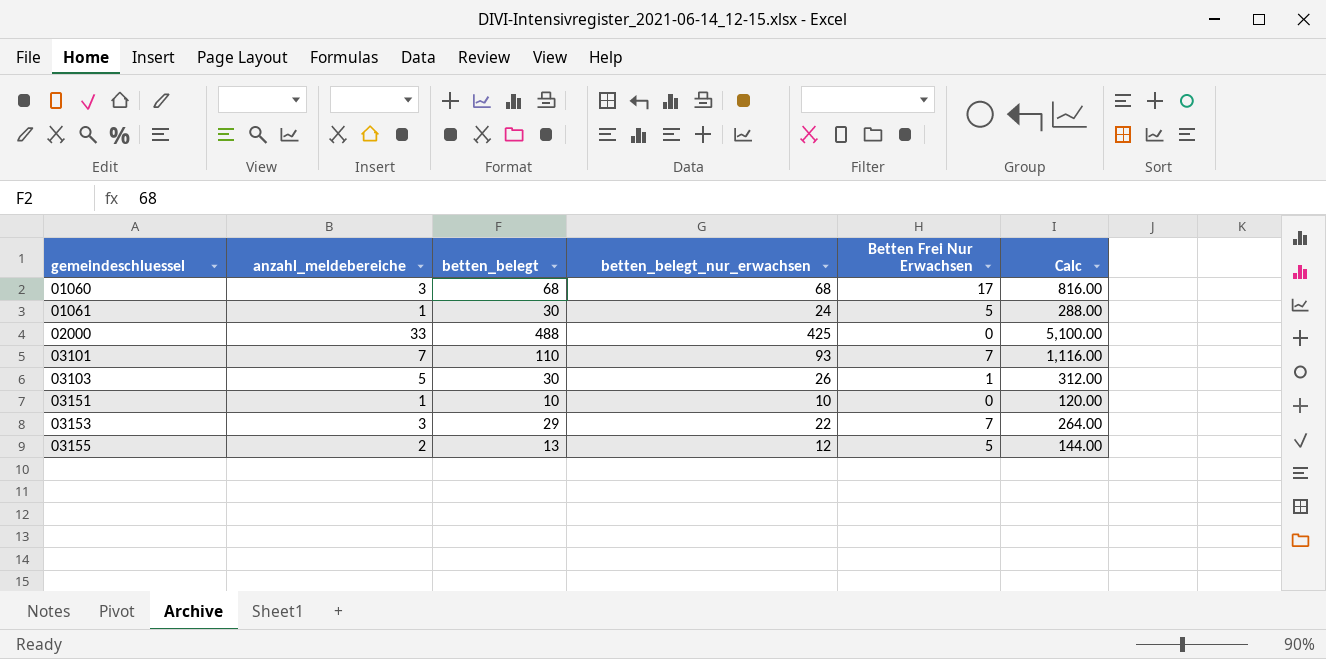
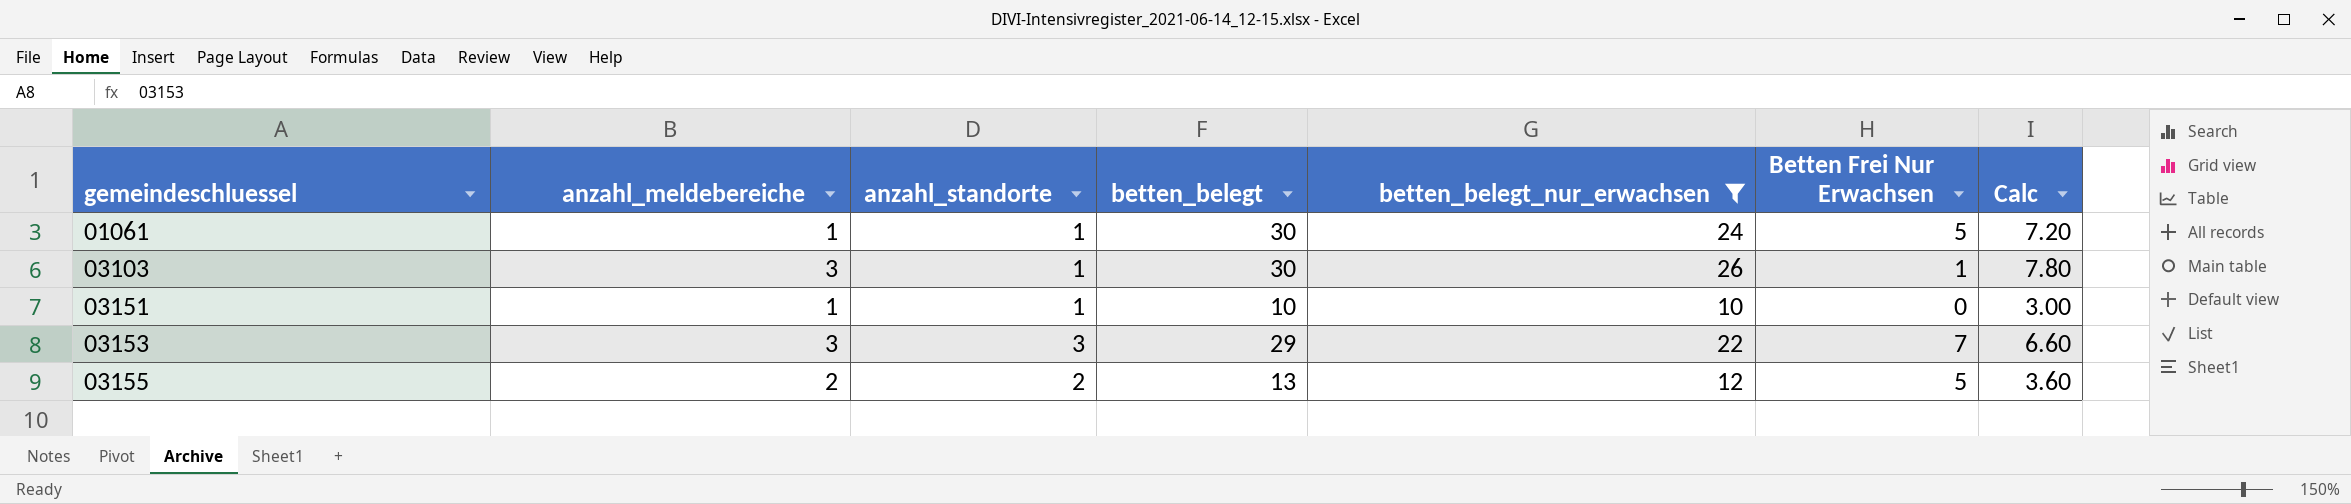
filter: none -> betten_belegt_nur_erwachsen <= 26
column anzahl_standorte | position: none -> 3
column Calc | formula: [betten_belegt_nur_erwachsen] * 12 -> [betten_belegt_nur_erwachsen] * 0.3
03103 | anzahl_meldebereiche: 5 -> 3

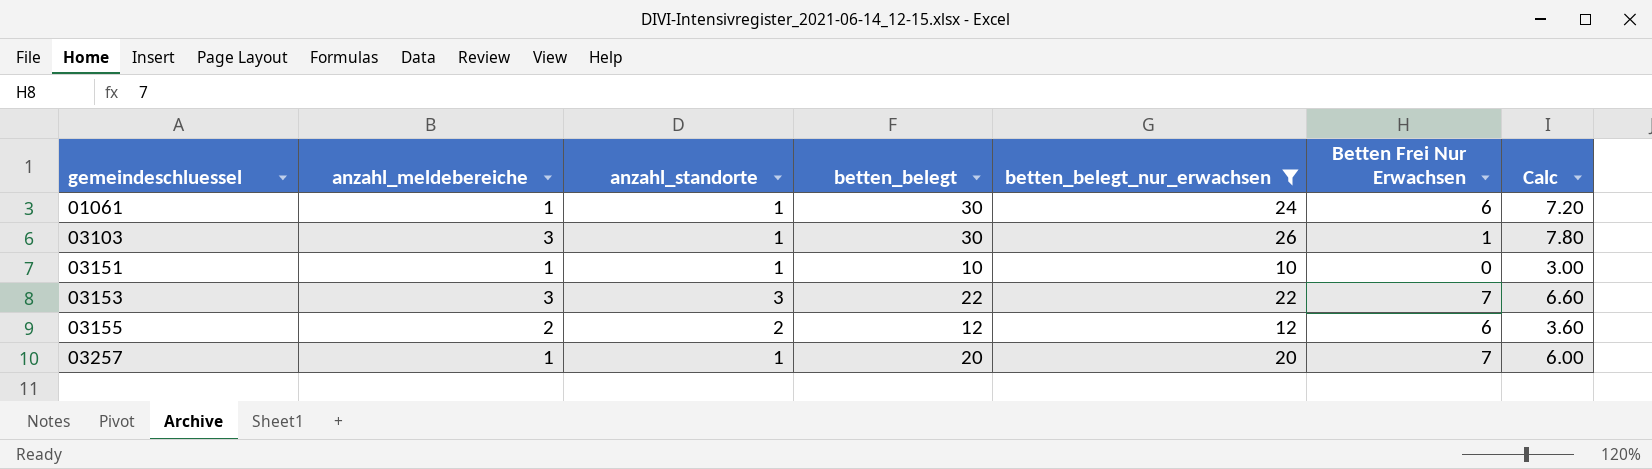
01061 | Betten Frei Nur Erwachsen: 5 -> 6
03153 | betten_belegt: 29 -> 22
03155 | betten_belegt: 13 -> 12
03155 | Betten Frei Nur Erwachsen: 5 -> 6
row 03257: none -> 1 | 1 | 20 | 20 | 7 | 6.00

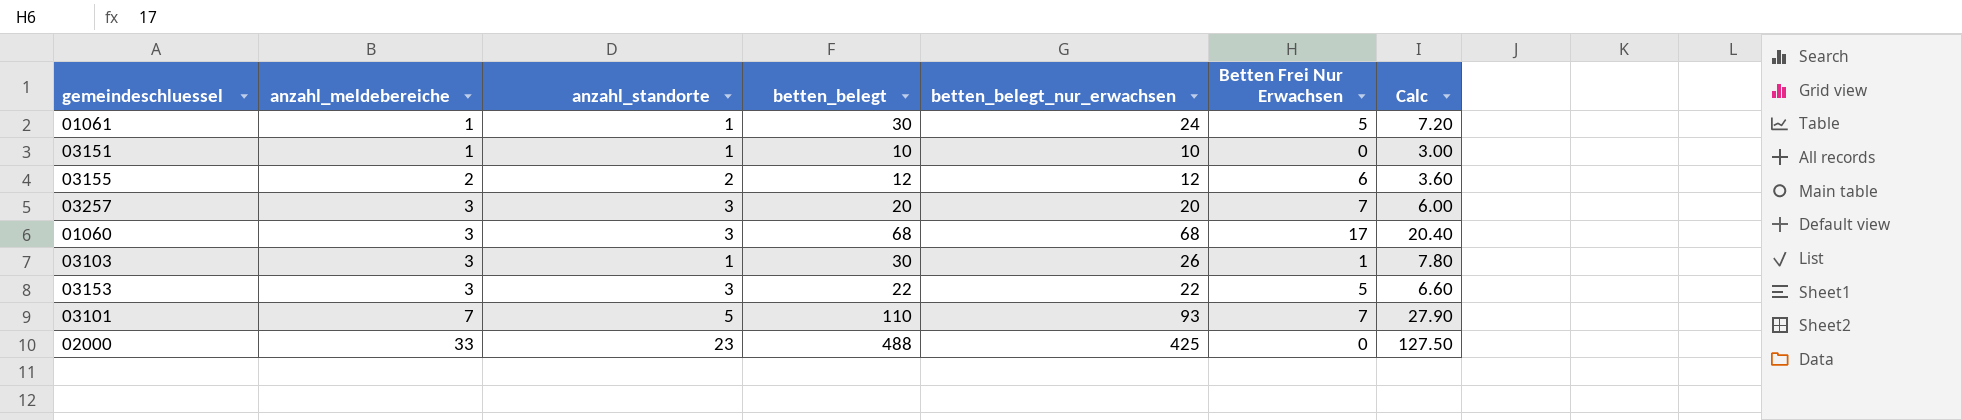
filter: betten_belegt_nur_erwachsen <= 26 -> none
row order: gemeindeschluessel ascending -> anzahl_meldebereiche ascending
01061 | Betten Frei Nur Erwachsen: 6 -> 5
03257 | anzahl_meldebereiche: 1 -> 3
03257 | anzahl_standorte: 1 -> 3
03153 | Betten Frei Nur Erwachsen: 7 -> 5

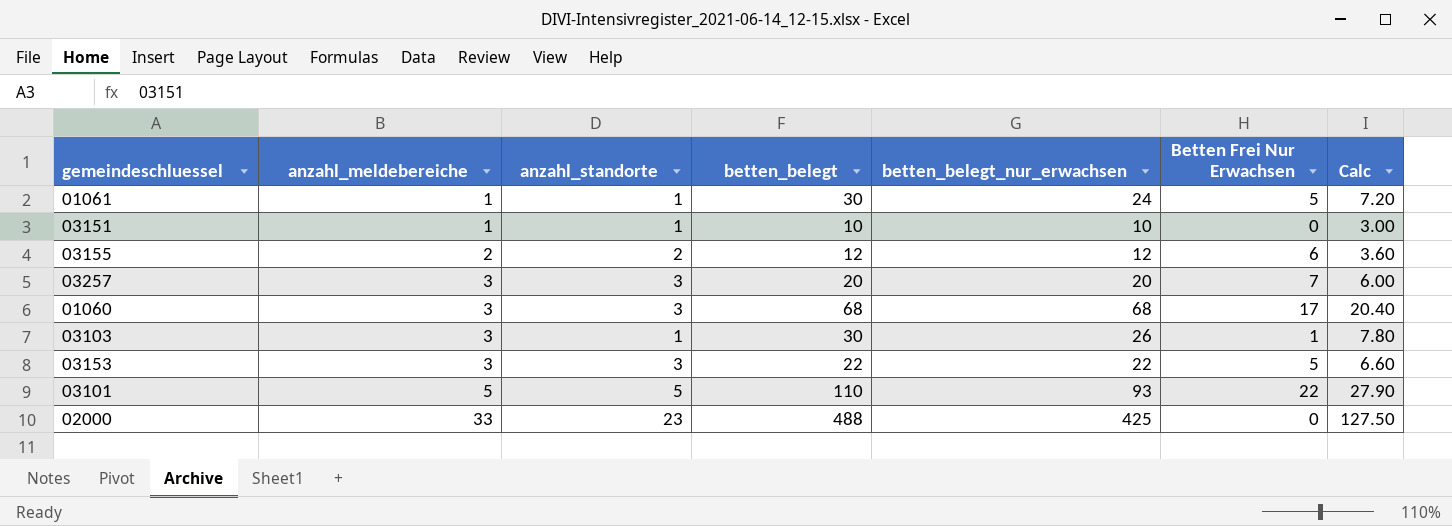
03101 | anzahl_meldebereiche: 7 -> 5
03101 | Betten Frei Nur Erwachsen: 7 -> 22

